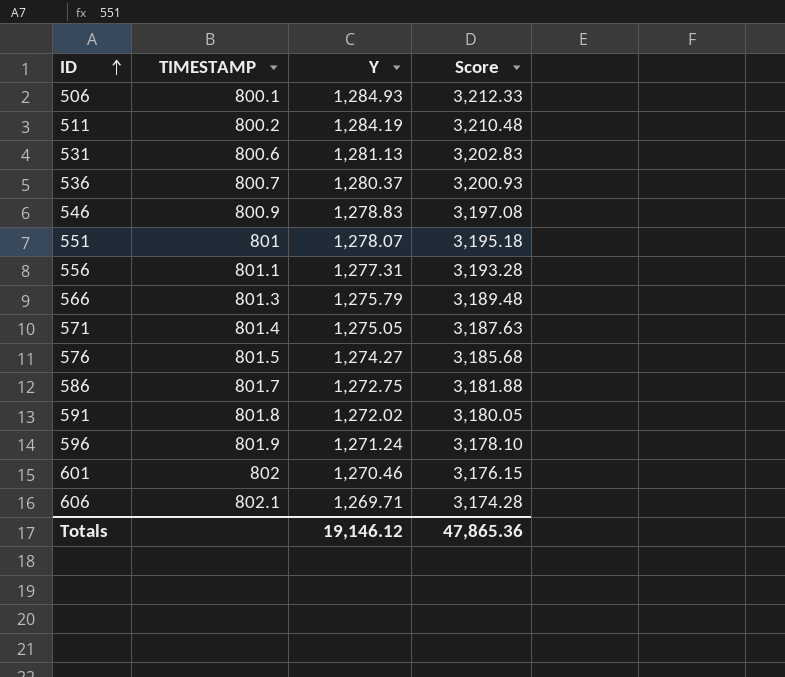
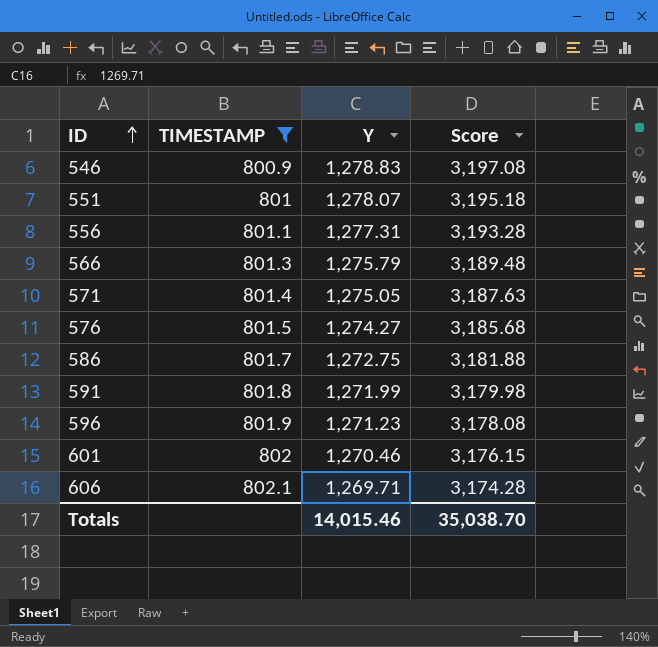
filter: none -> TIMESTAMP >= 800.9
591 | Y: 1,272.02 -> 1,271.99
591 | Score: 3,180.05 -> 3,179.98
596 | Y: 1,271.24 -> 1,271.23
596 | Score: 3,178.10 -> 3,178.08
Totals | Y: 19,146.12 -> 14,015.46
Totals | Score: 47,865.36 -> 35,038.70

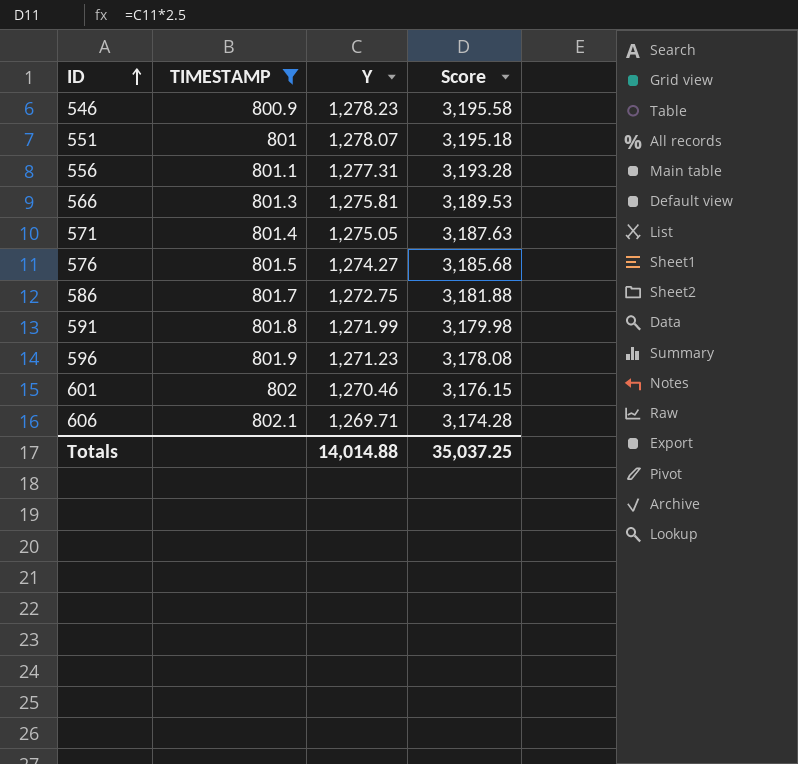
546 | Y: 1,278.83 -> 1,278.23
546 | Score: 3,197.08 -> 3,195.58
566 | Y: 1,275.79 -> 1,275.81
566 | Score: 3,189.48 -> 3,189.53
Totals | Y: 14,015.46 -> 14,014.88
Totals | Score: 35,038.70 -> 35,037.25

